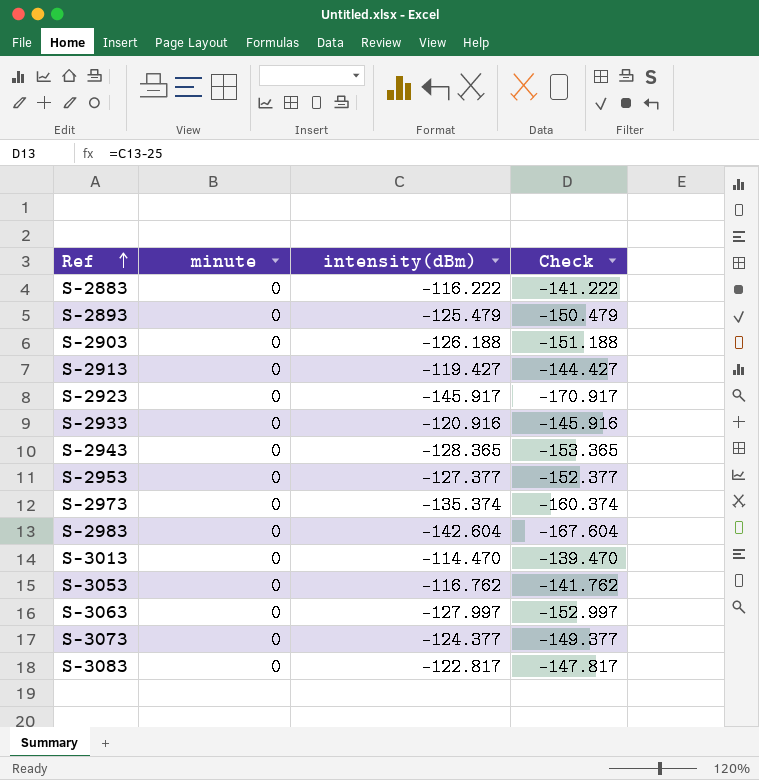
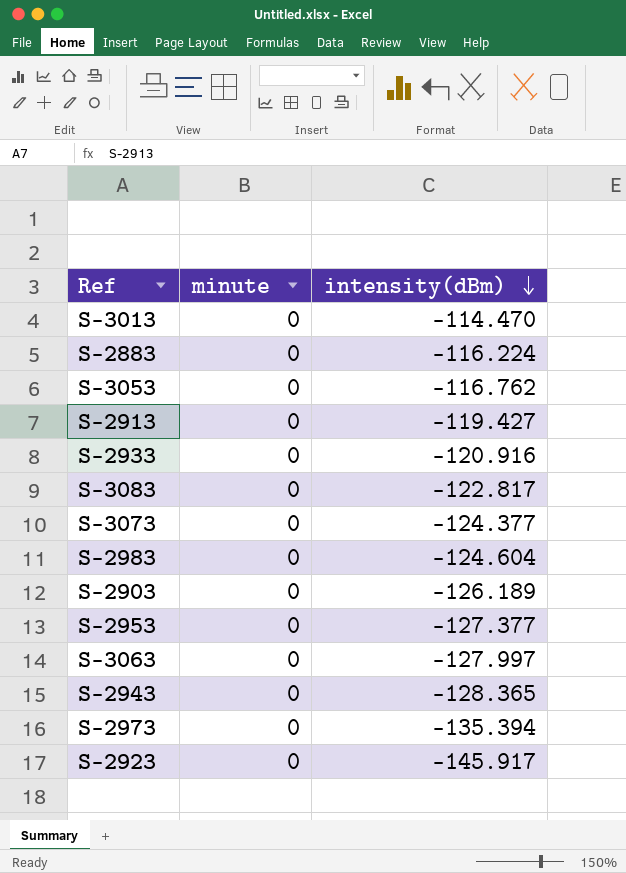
row order: Ref ascending -> intensity(dBm) descending
column Check | formula: [intensity(dBm)] - 25 -> none
row S-2893: 0 | -125.479 | -150.479 -> none
S-2883 | intensity(dBm): -116.222 -> -116.224
S-2983 | intensity(dBm): -142.604 -> -124.604
S-2903 | intensity(dBm): -126.188 -> -126.189
S-2973 | intensity(dBm): -135.374 -> -135.394

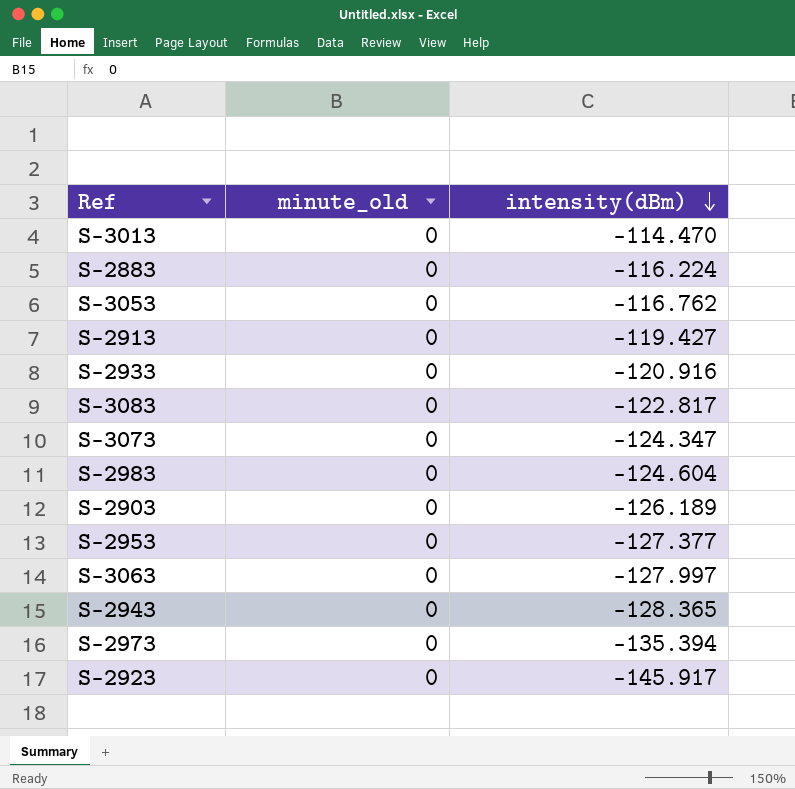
column name: minute -> minute_old
S-3073 | intensity(dBm): -124.377 -> -124.347

